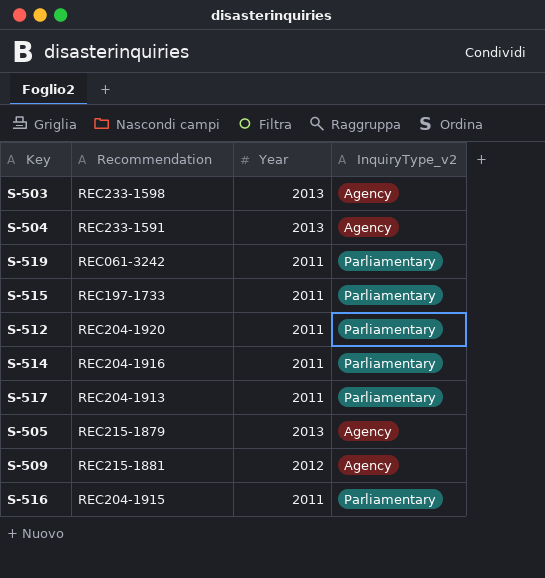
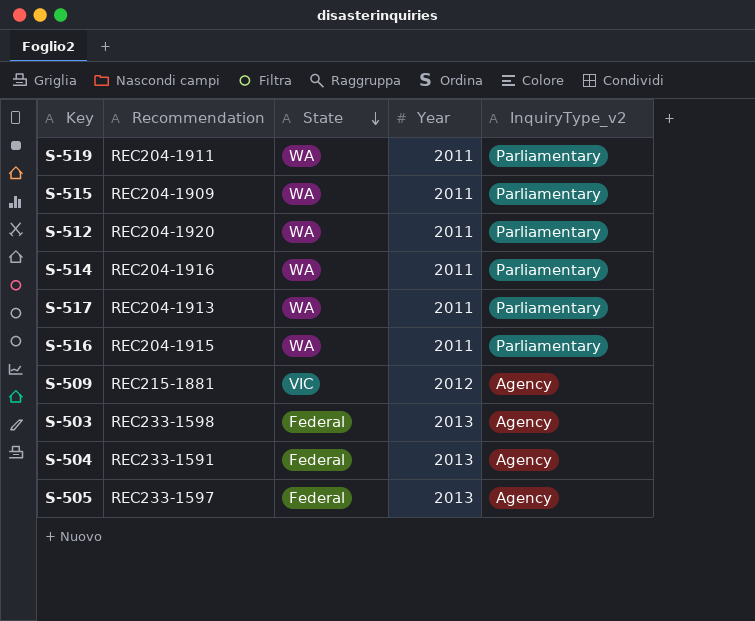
row order: none -> State descending
column State | position: none -> 3
S-519 | Recommendation: REC061-3242 -> REC204-1911
S-515 | Recommendation: REC197-1733 -> REC204-1909
S-505 | Recommendation: REC215-1879 -> REC233-1597

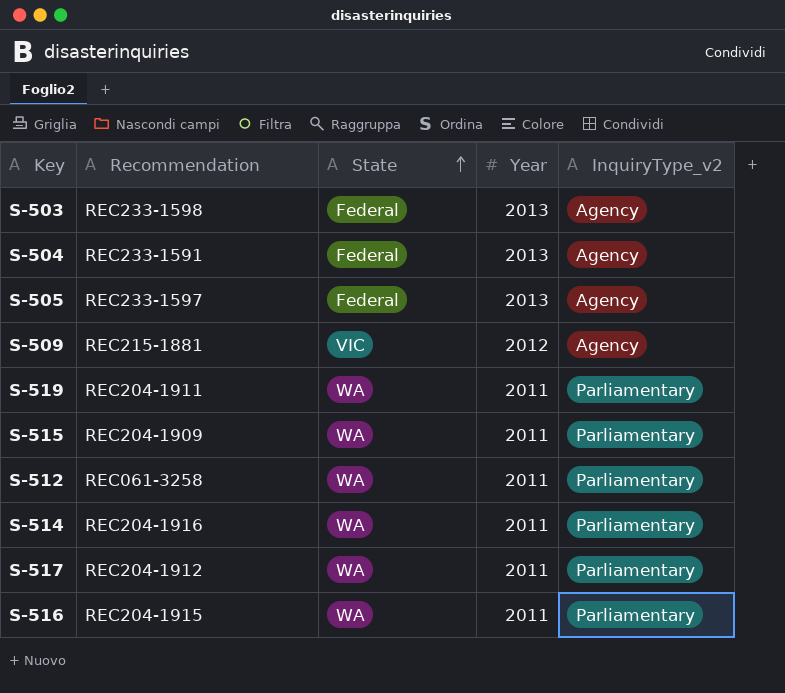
row order: State descending -> State ascending
S-512 | Recommendation: REC204-1920 -> REC061-3258
S-517 | Recommendation: REC204-1913 -> REC204-1912

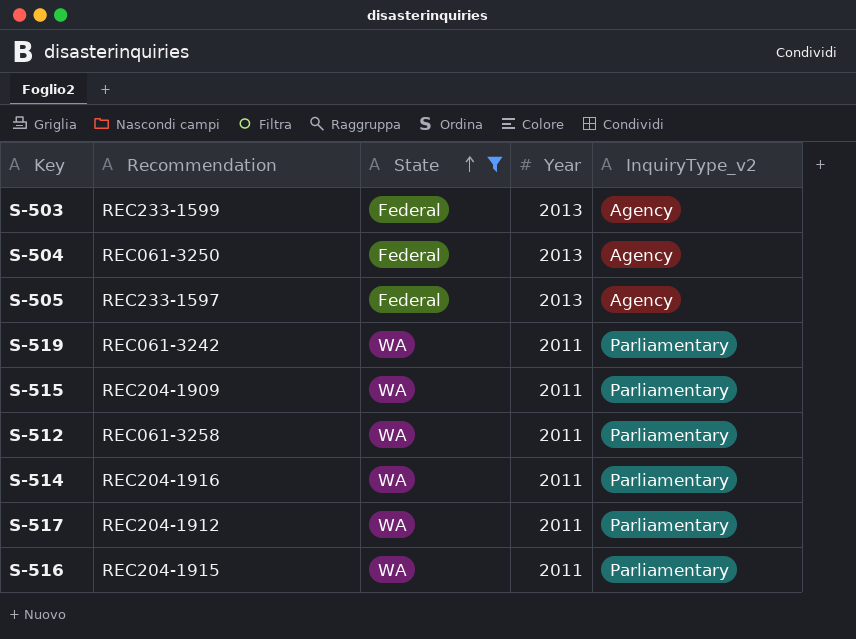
filter: none -> State != VIC
S-503 | Recommendation: REC233-1598 -> REC233-1599
S-504 | Recommendation: REC233-1591 -> REC061-3250
S-519 | Recommendation: REC204-1911 -> REC061-3242

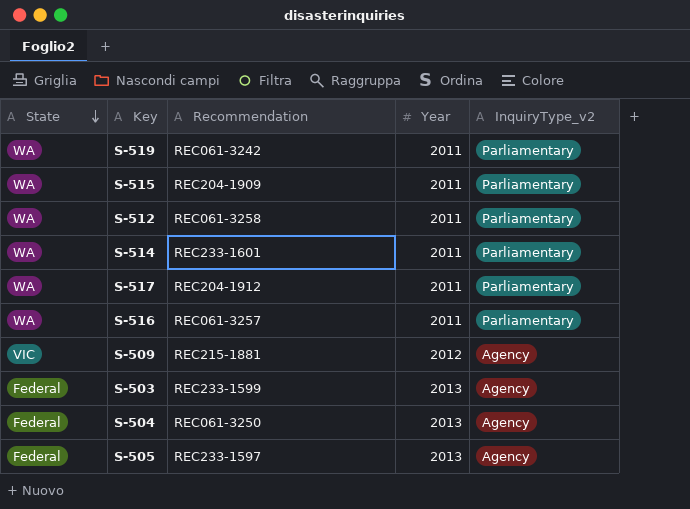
filter: State != VIC -> none
row order: State ascending -> State descending
column State | position: 3 -> 1
S-514 | Recommendation: REC204-1916 -> REC233-1601
S-516 | Recommendation: REC204-1915 -> REC061-3257

